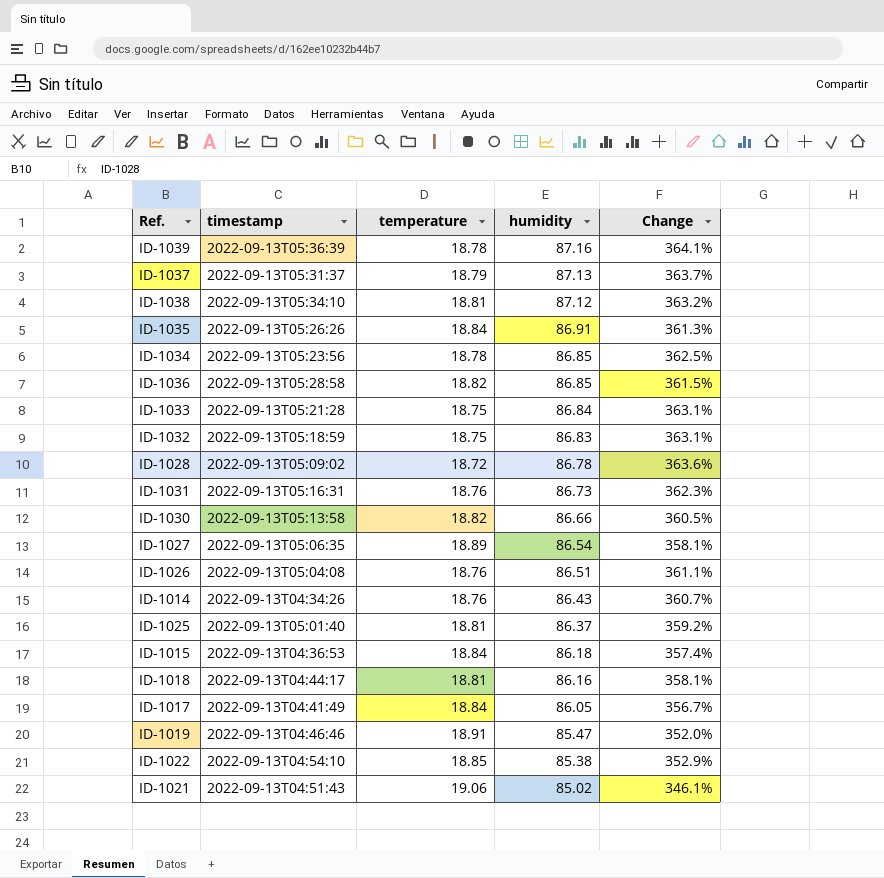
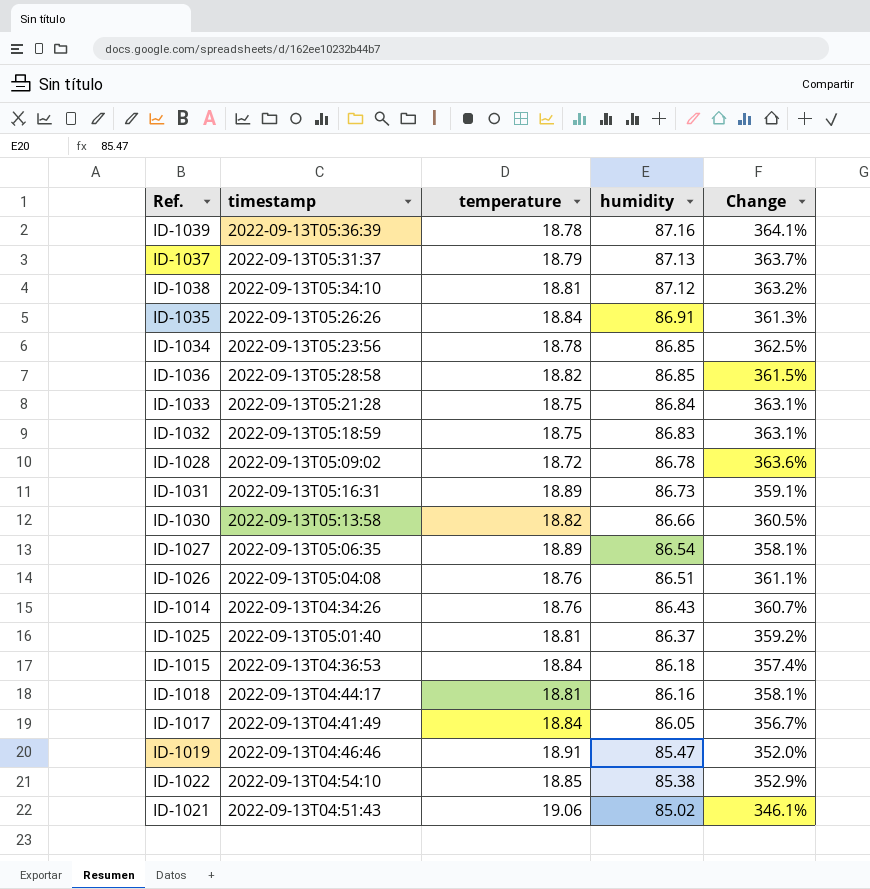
ID-1031 | temperature: 18.76 -> 18.89
ID-1031 | Change: 362.3% -> 359.1%

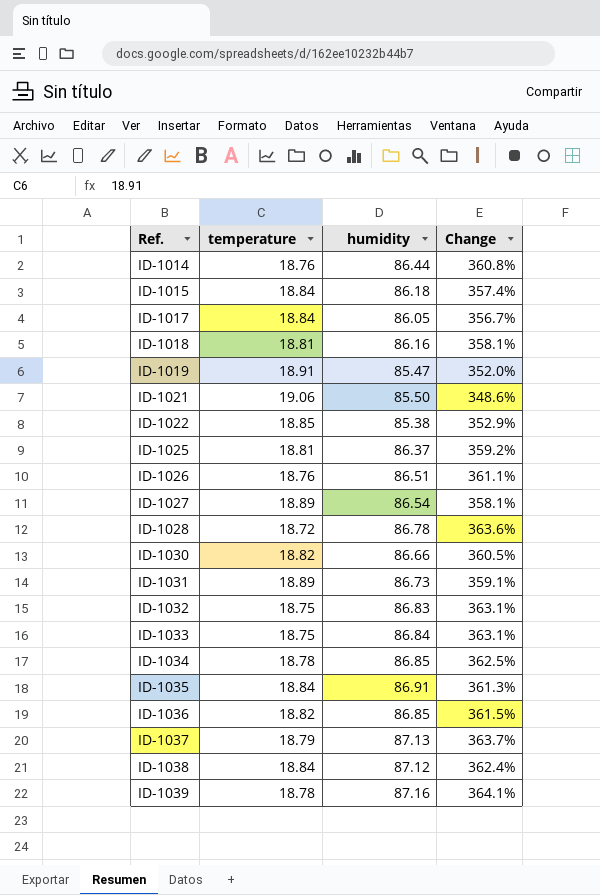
row order: humidity descending -> Ref. ascending
column timestamp | position: 2 -> none
ID-1014 | humidity: 86.43 -> 86.44
ID-1014 | Change: 360.7% -> 360.8%
ID-1021 | humidity: 85.02 -> 85.50
ID-1021 | Change: 346.1% -> 348.6%
ID-1038 | temperature: 18.81 -> 18.84
ID-1038 | Change: 363.2% -> 362.4%

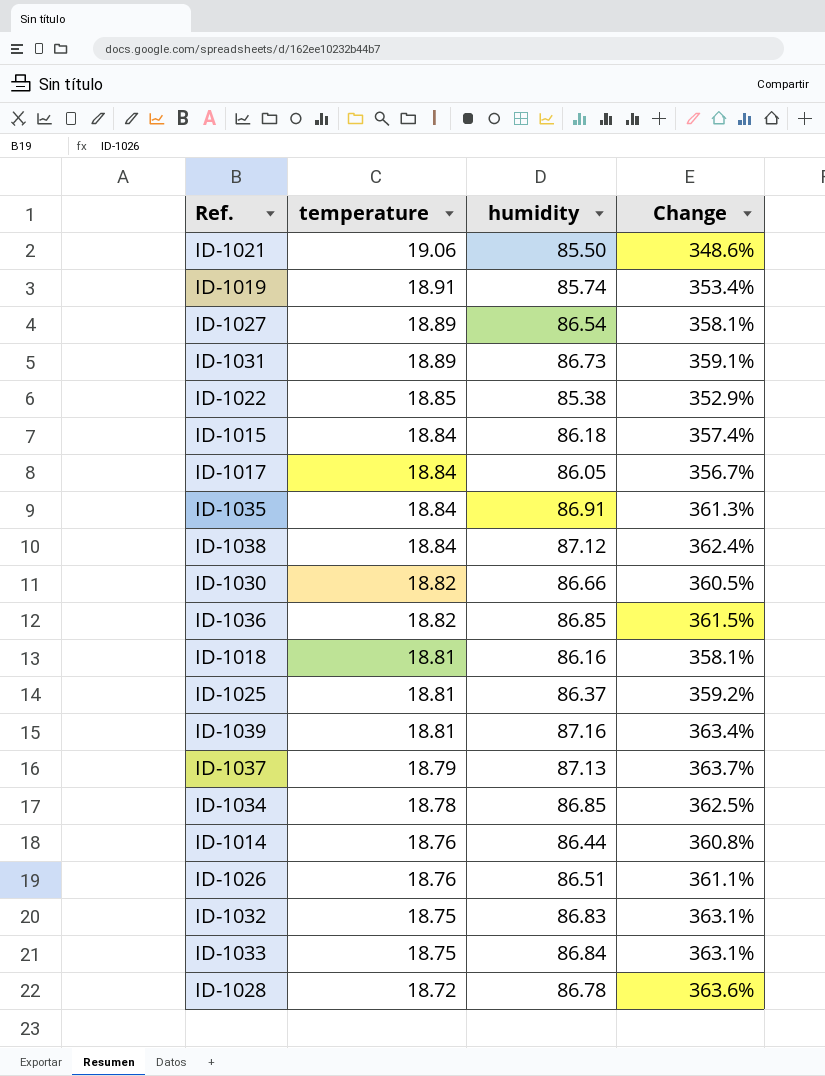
row order: Ref. ascending -> temperature descending
ID-1019 | humidity: 85.47 -> 85.74
ID-1019 | Change: 352.0% -> 353.4%
ID-1039 | temperature: 18.78 -> 18.81
ID-1039 | Change: 364.1% -> 363.4%

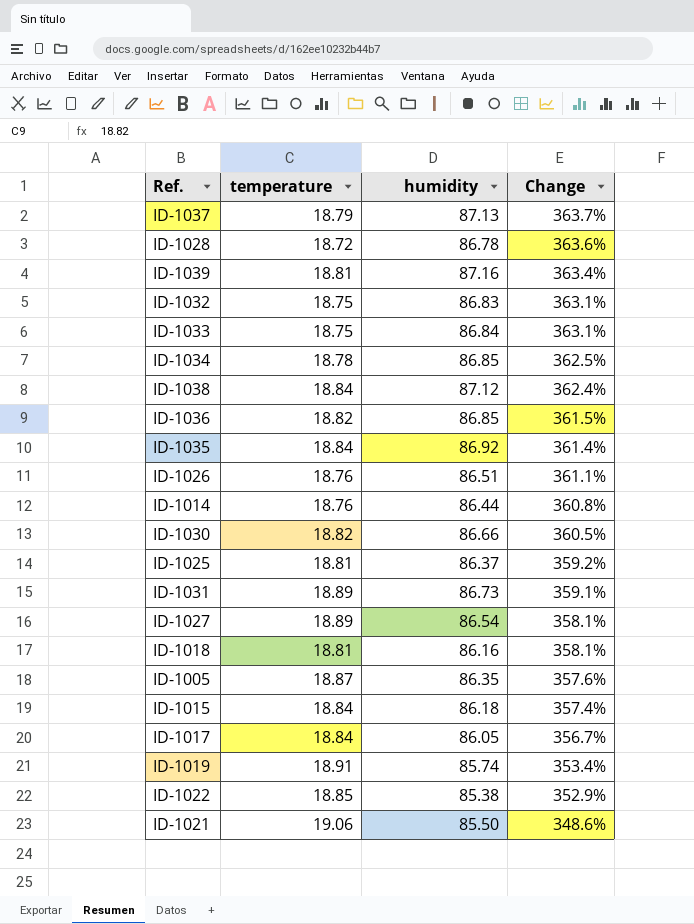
row order: temperature descending -> Change descending
ID-1035 | humidity: 86.91 -> 86.92
ID-1035 | Change: 361.3% -> 361.4%
row ID-1005: none -> 18.87 | 86.35 | 357.6%

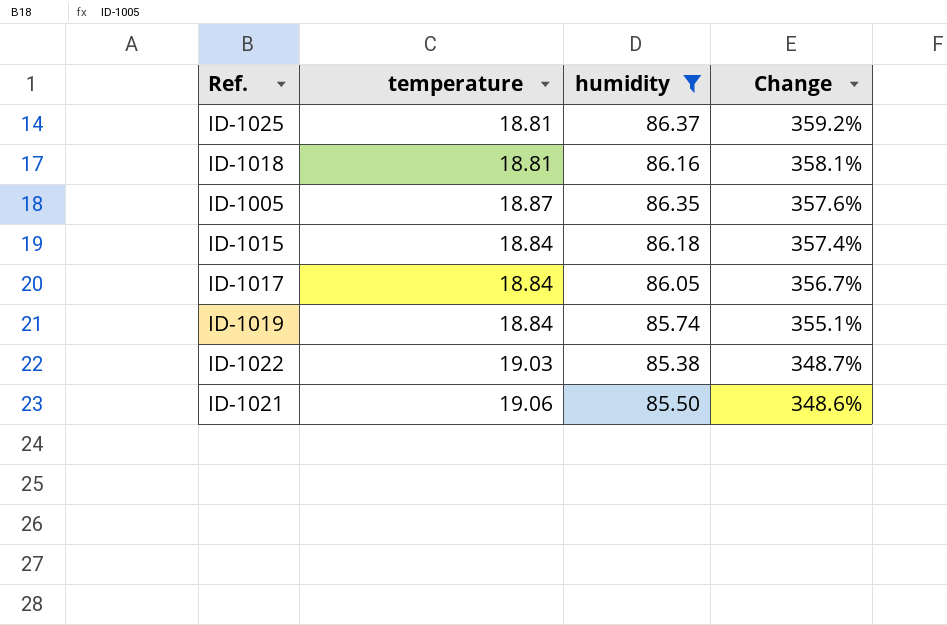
filter: none -> humidity <= 86.37
ID-1019 | temperature: 18.91 -> 18.84
ID-1019 | Change: 353.4% -> 355.1%
ID-1022 | temperature: 18.85 -> 19.03
ID-1022 | Change: 352.9% -> 348.7%

